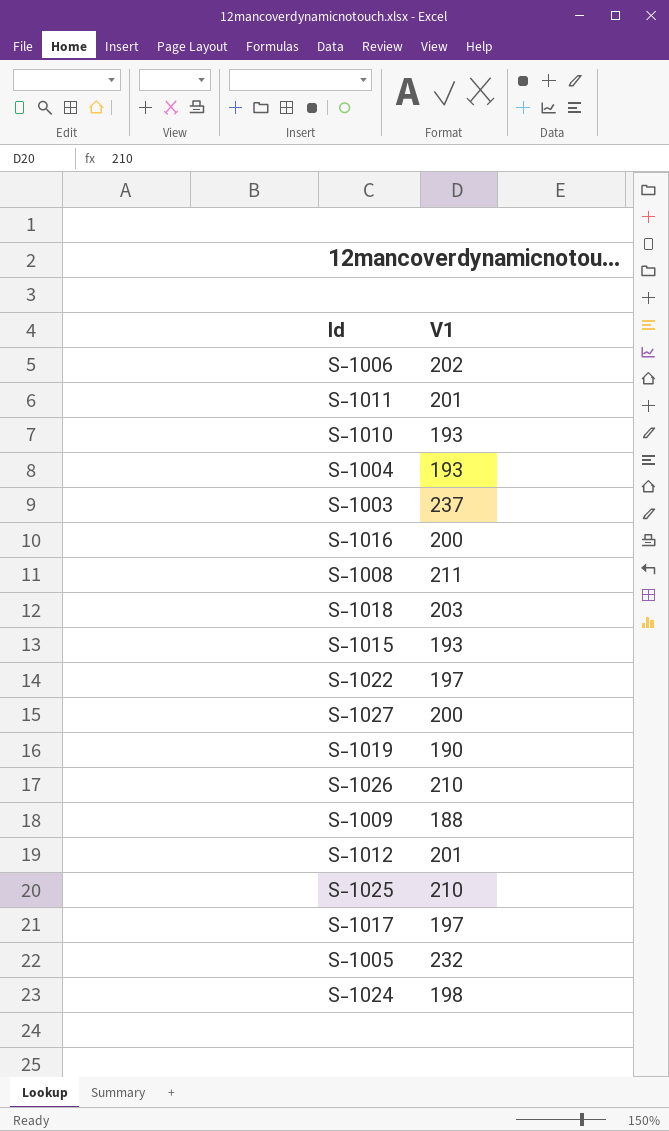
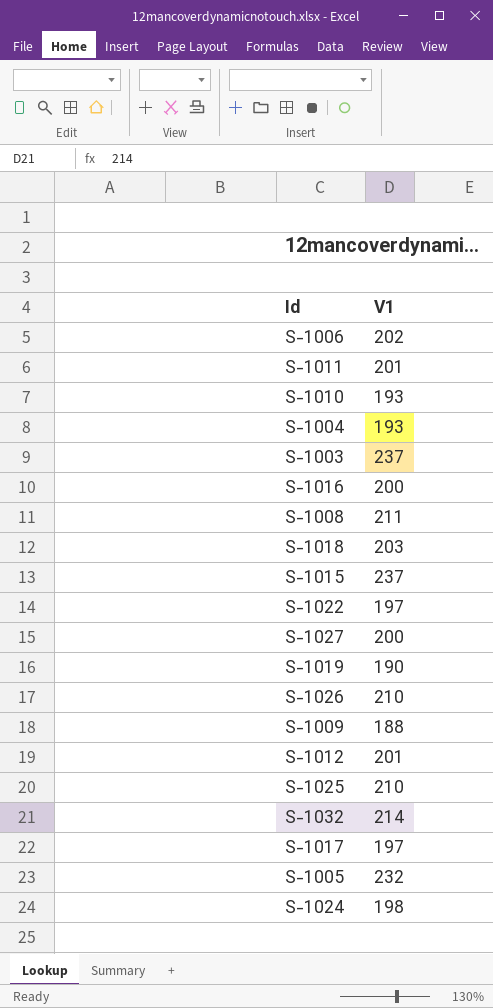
S-1015 | V1: 193 -> 237
row S-1032: none -> 214

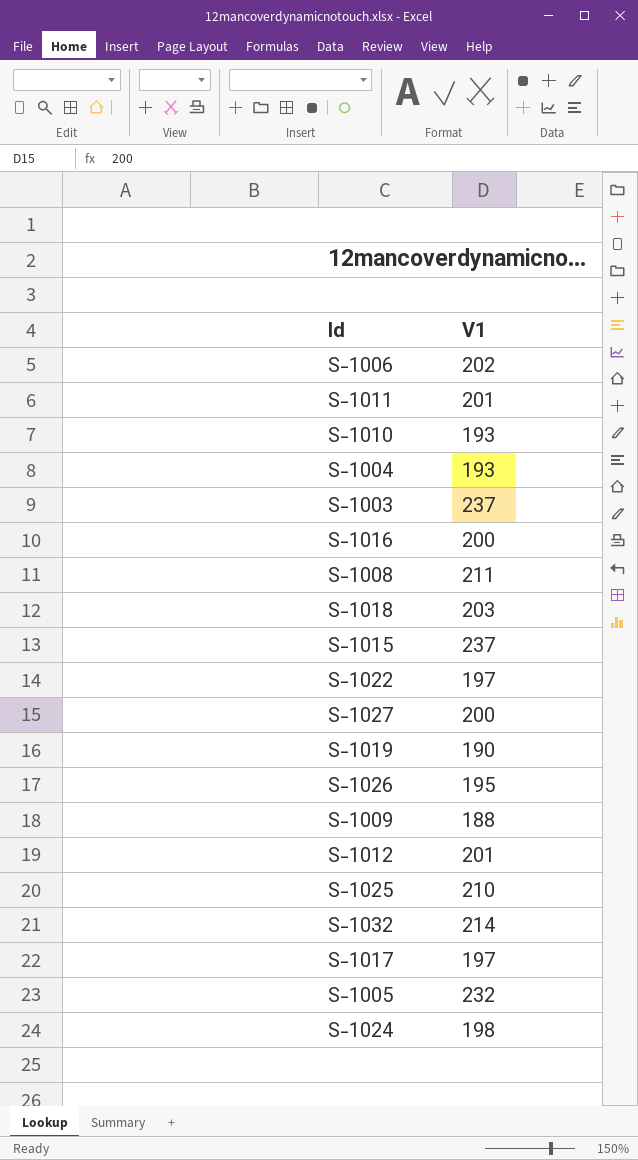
S-1026 | V1: 210 -> 195

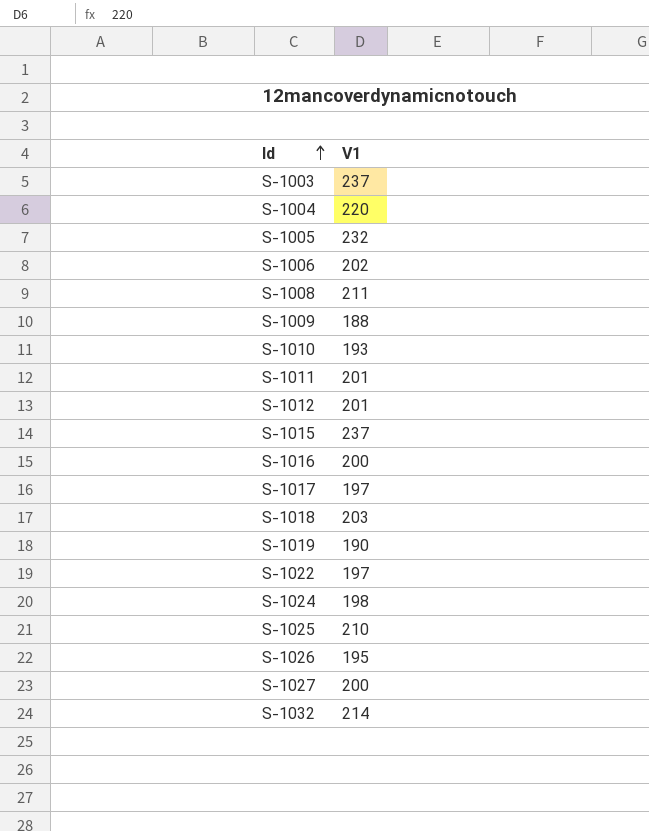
row order: none -> Id ascending
S-1004 | V1: 193 -> 220

